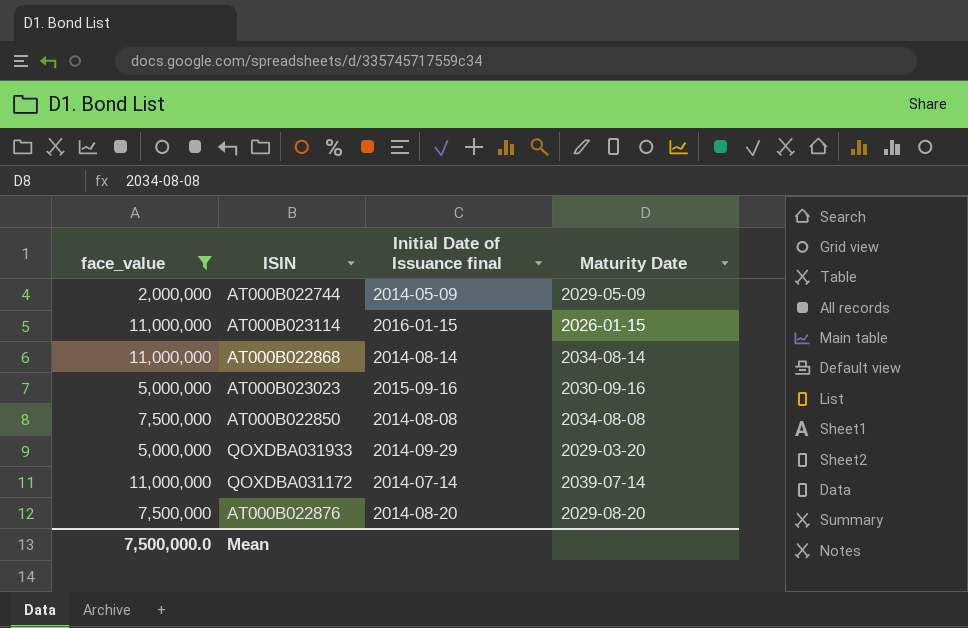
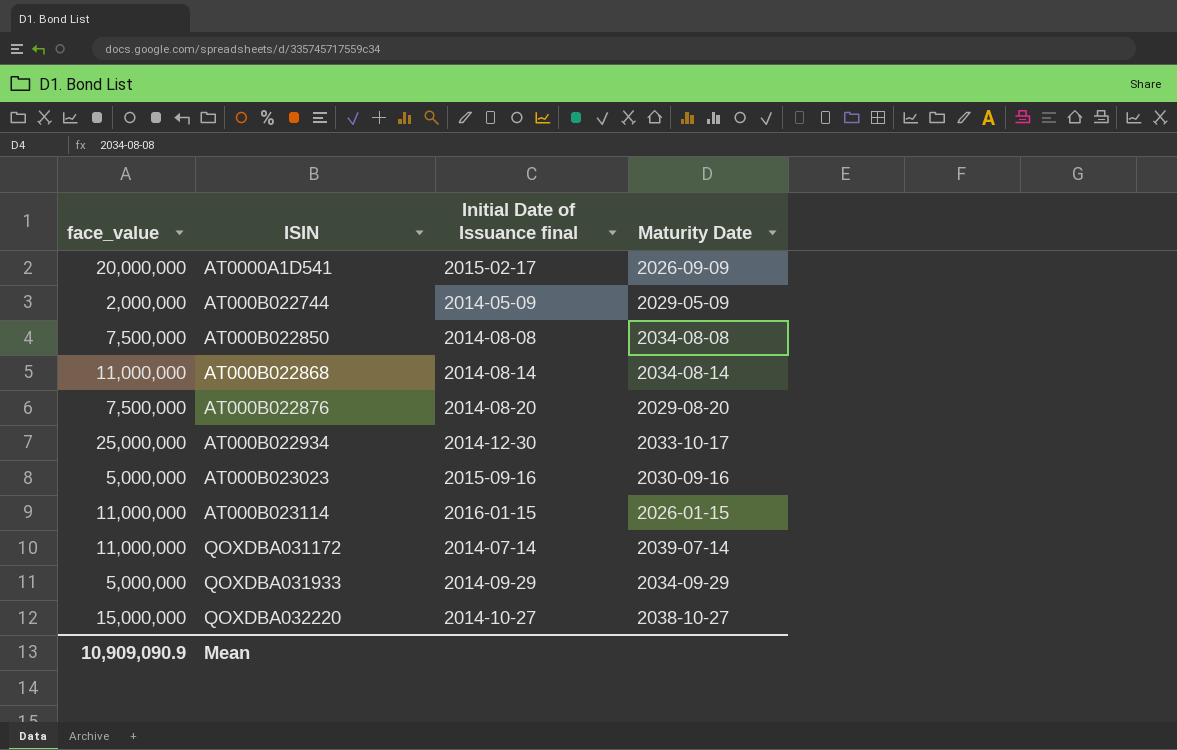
filter: face_value <= 11,000,000 -> none
row order: none -> ISIN ascending
QOXDBA031933 | Maturity Date: 2029-03-20 -> 2034-09-29
Mean | face_value: 7,500,000.0 -> 10,909,090.9

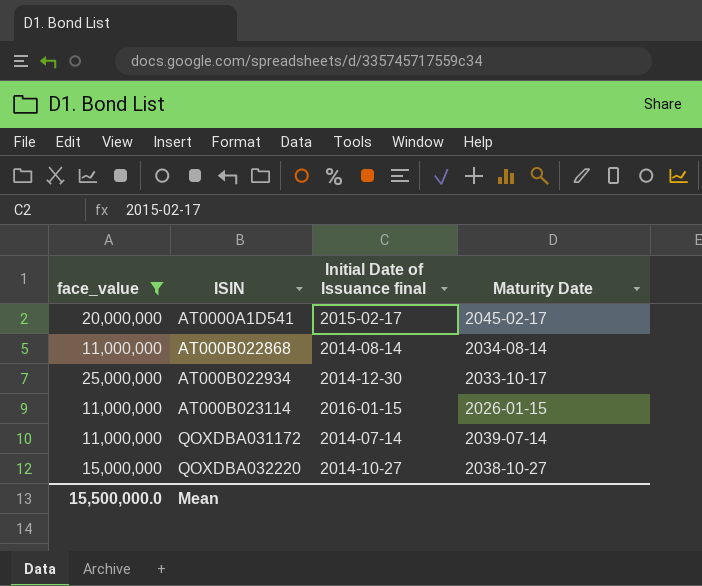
filter: none -> face_value >= 11,000,000
AT0000A1D541 | Maturity Date: 2026-09-09 -> 2045-02-17
Mean | face_value: 10,909,090.9 -> 15,500,000.0

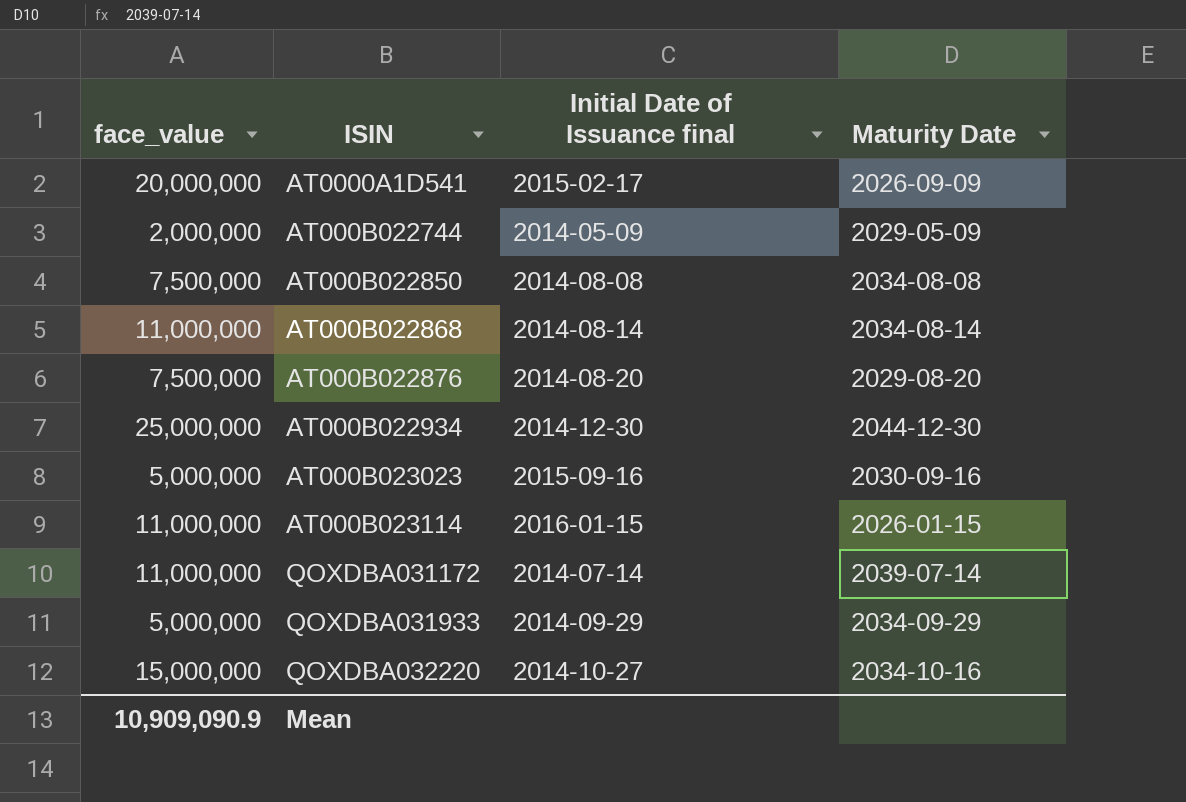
filter: face_value >= 11,000,000 -> none
AT0000A1D541 | Maturity Date: 2045-02-17 -> 2026-09-09
AT000B022934 | Maturity Date: 2033-10-17 -> 2044-12-30
QOXDBA032220 | Maturity Date: 2038-10-27 -> 2034-10-16
Mean | face_value: 15,500,000.0 -> 10,909,090.9

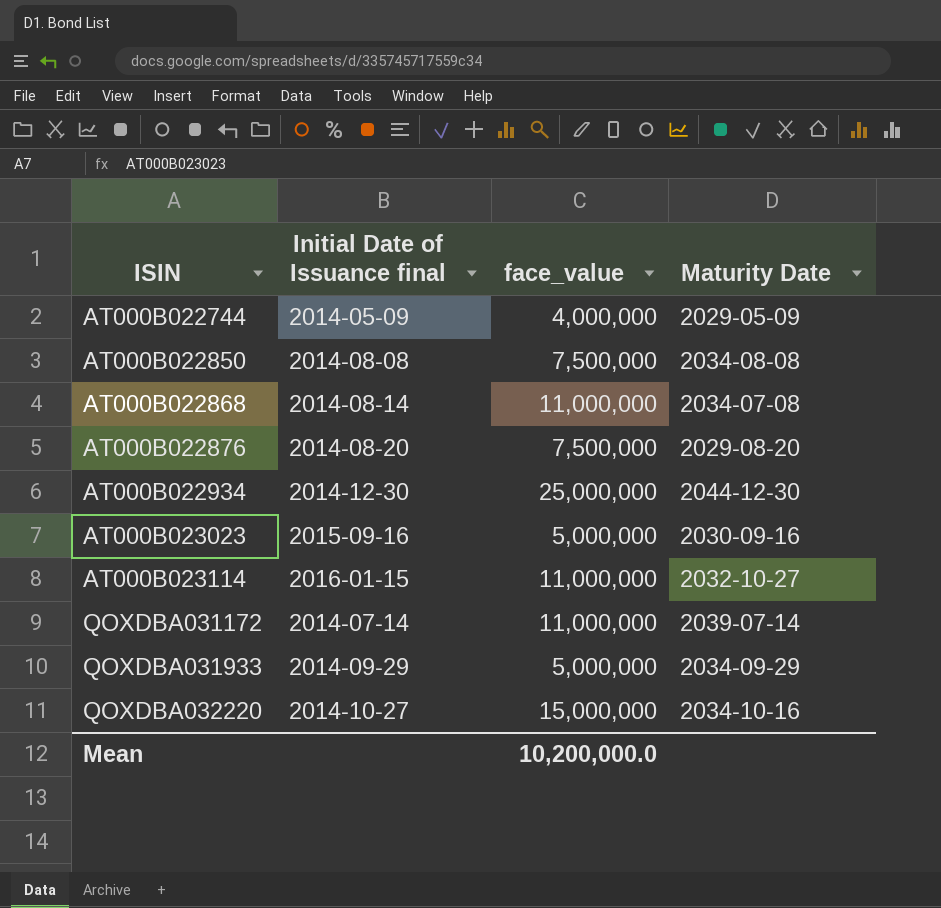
column face_value | position: 1 -> 3
row AT0000A1D541: 20,000,000 | 2015-02-17 | 2026-09-09 -> none
AT000B022744 | face_value: 2,000,000 -> 4,000,000
AT000B022868 | Maturity Date: 2034-08-14 -> 2034-07-08
AT000B023114 | Maturity Date: 2026-01-15 -> 2032-10-27
Mean | face_value: 10,909,090.9 -> 10,200,000.0

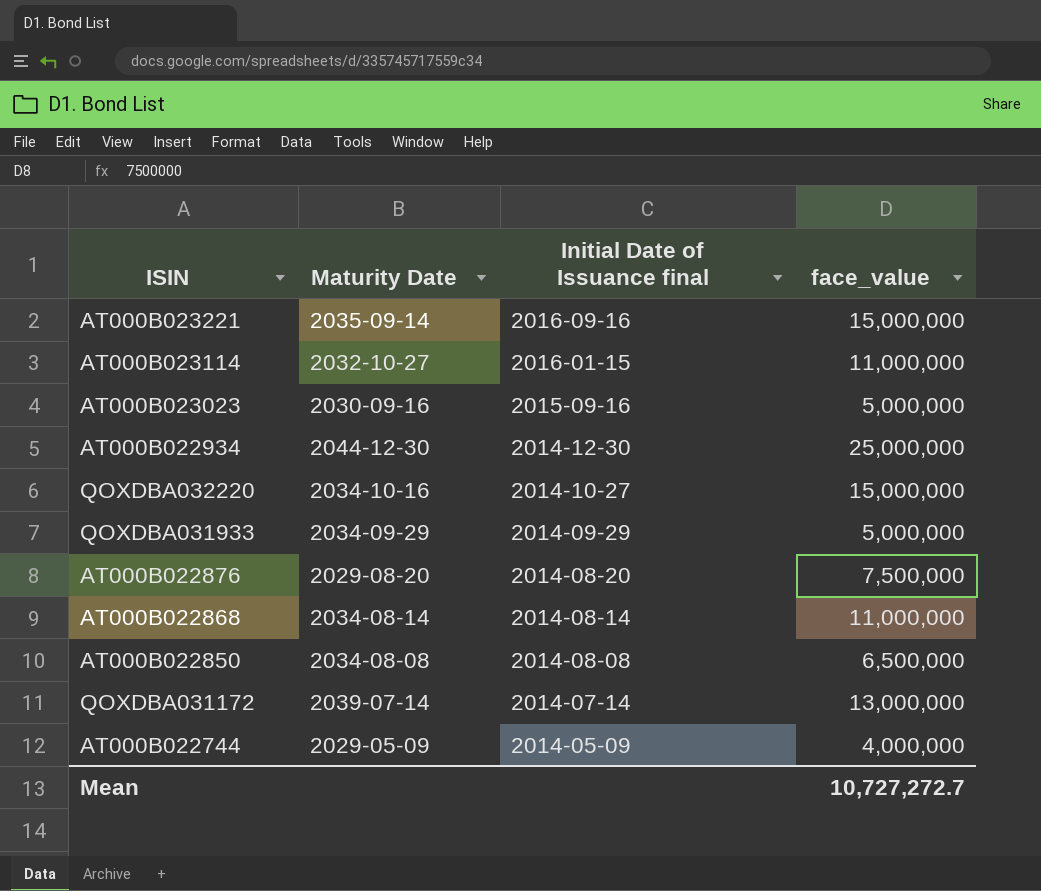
row order: ISIN ascending -> Initial Date of Issuance final descending
column Maturity Date | position: 4 -> 2
row AT000B023221: none -> 2035-09-14 | 2016-09-16 | 15,000,000
AT000B022868 | Maturity Date: 2034-07-08 -> 2034-08-14
AT000B022850 | face_value: 7,500,000 -> 6,500,000
QOXDBA031172 | face_value: 11,000,000 -> 13,000,000
Mean | face_value: 10,200,000.0 -> 10,727,272.7

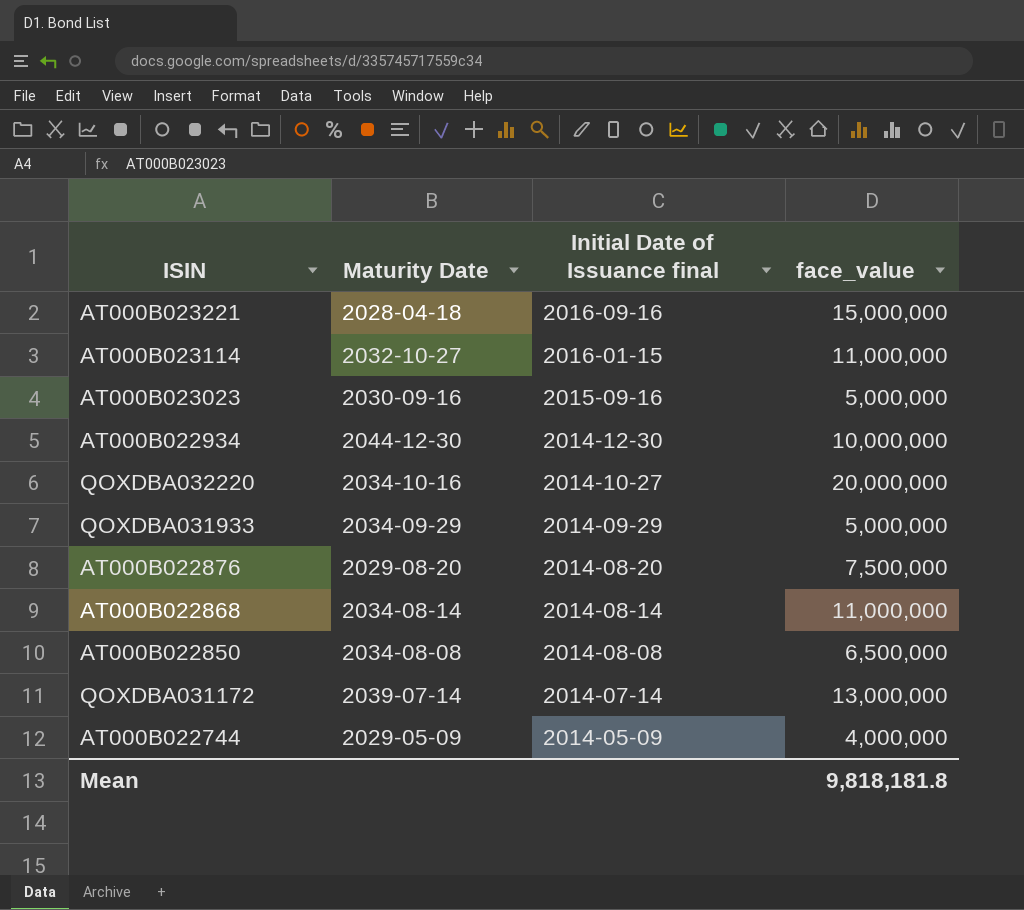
AT000B023221 | Maturity Date: 2035-09-14 -> 2028-04-18
AT000B022934 | face_value: 25,000,000 -> 10,000,000
QOXDBA032220 | face_value: 15,000,000 -> 20,000,000
Mean | face_value: 10,727,272.7 -> 9,818,181.8

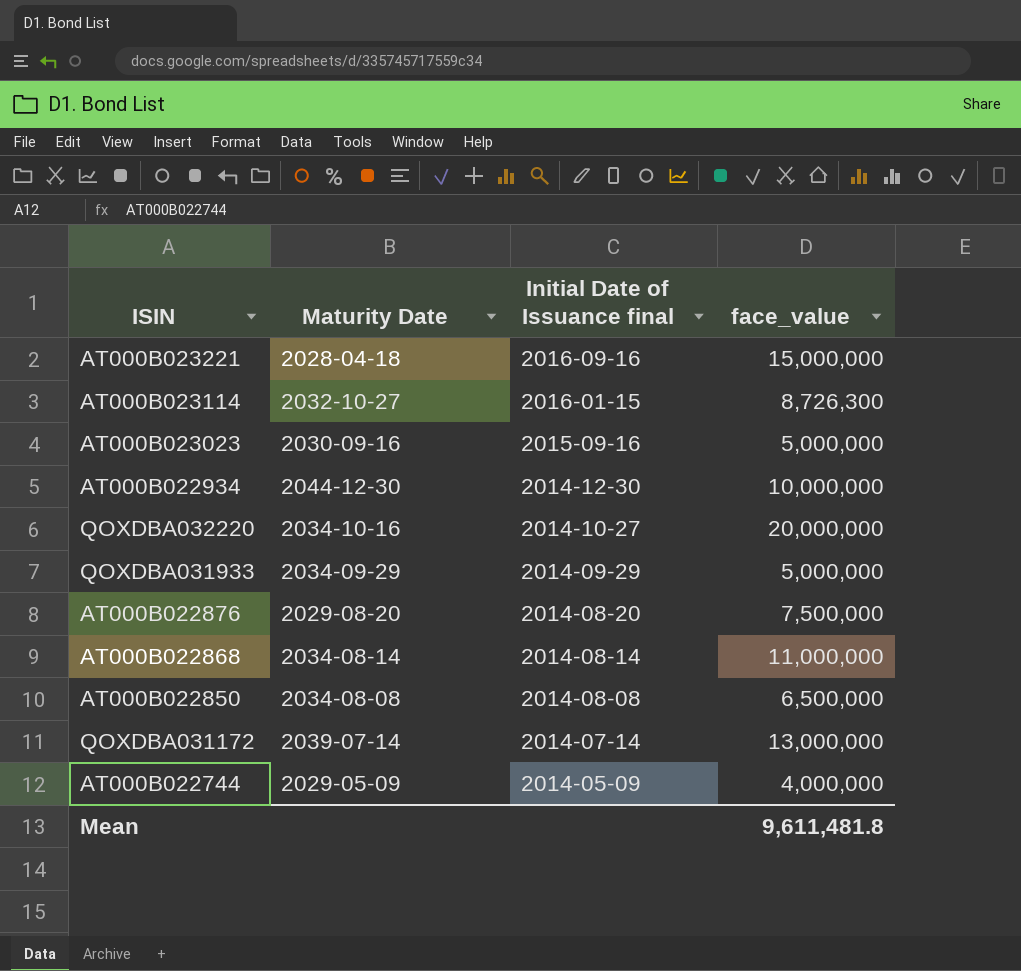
AT000B023114 | face_value: 11,000,000 -> 8,726,300
Mean | face_value: 9,818,181.8 -> 9,611,481.8

